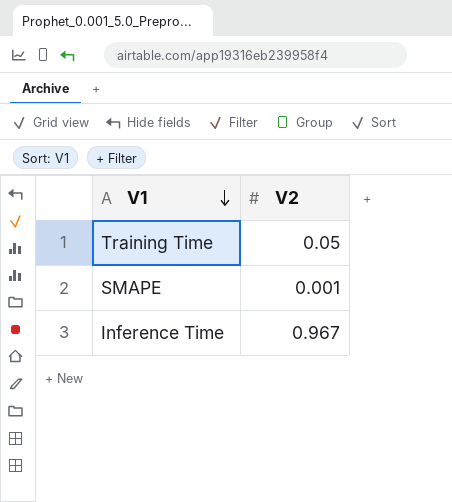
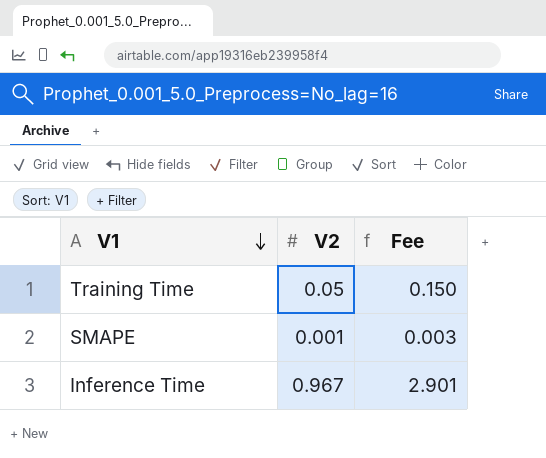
column Fee | formula: none -> [V2] * 3

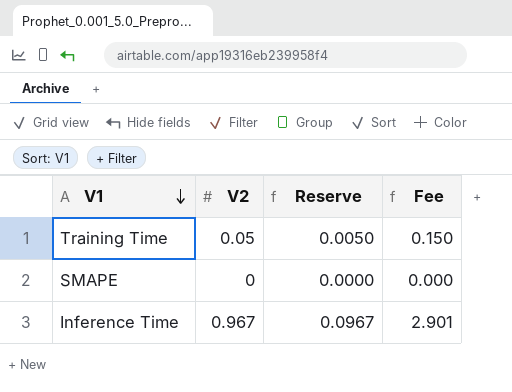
column Reserve | formula: none -> [V2] * 0.1
SMAPE | V2: 0.001 -> 0
SMAPE | Fee: 0.003 -> 0.000

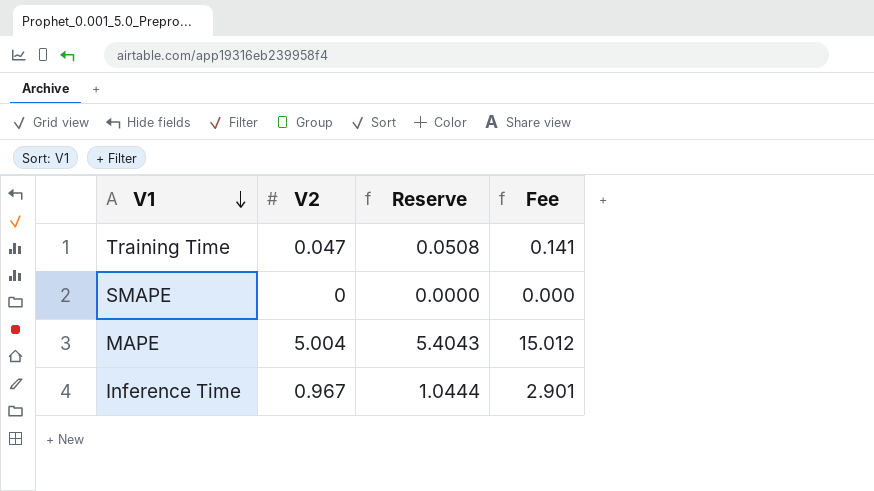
column Reserve | formula: [V2] * 0.1 -> [V2] * 1.08
Training Time | V2: 0.05 -> 0.047
Training Time | Fee: 0.150 -> 0.141
row MAPE: none -> 5.004 | 5.4043 | 15.012

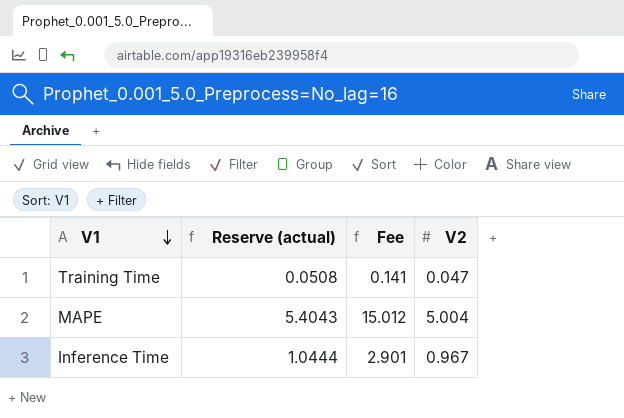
column name: Reserve -> Reserve (actual)
column V2 | position: 2 -> 4
row SMAPE: 0 | 0.0000 | 0.000 -> none

